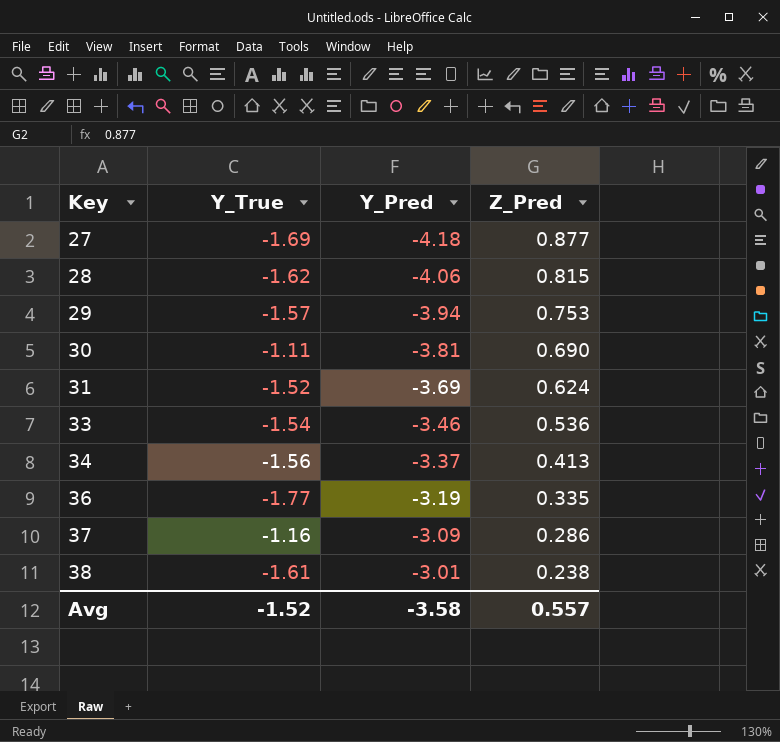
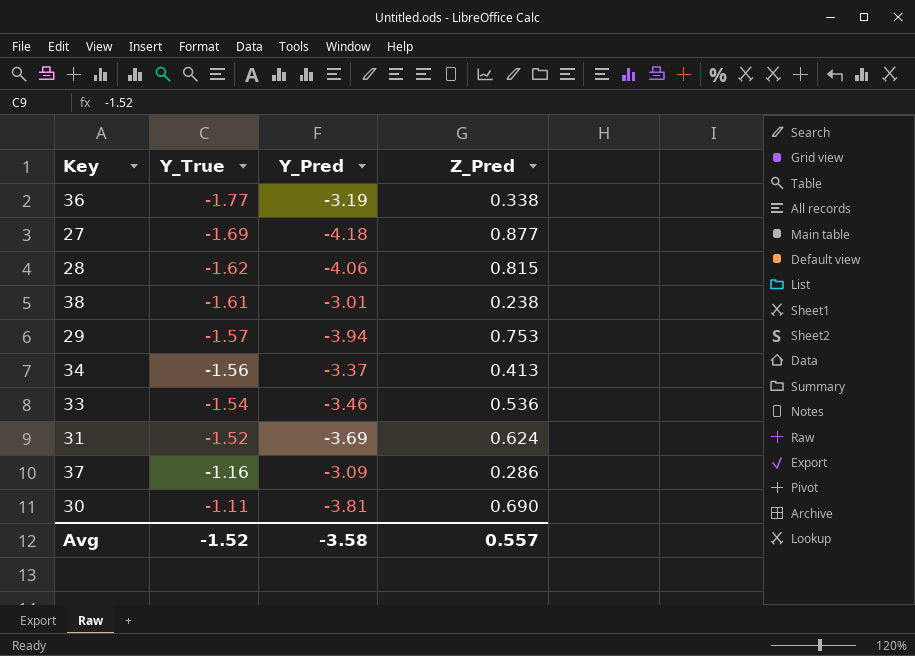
row order: Key ascending -> Y_True ascending
36 | Z_Pred: 0.335 -> 0.338

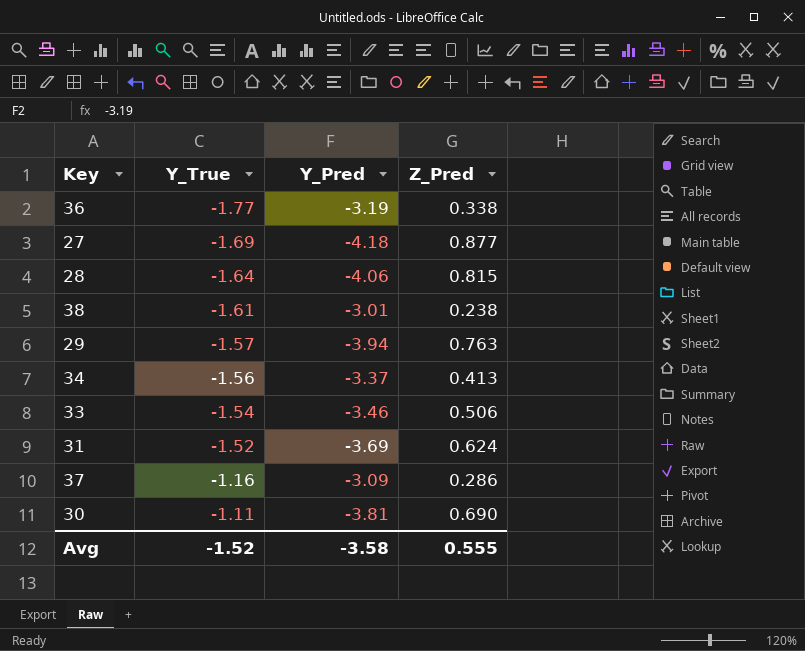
28 | Y_True: -1.62 -> -1.64
29 | Z_Pred: 0.753 -> 0.763
33 | Z_Pred: 0.536 -> 0.506
Avg | Z_Pred: 0.557 -> 0.555

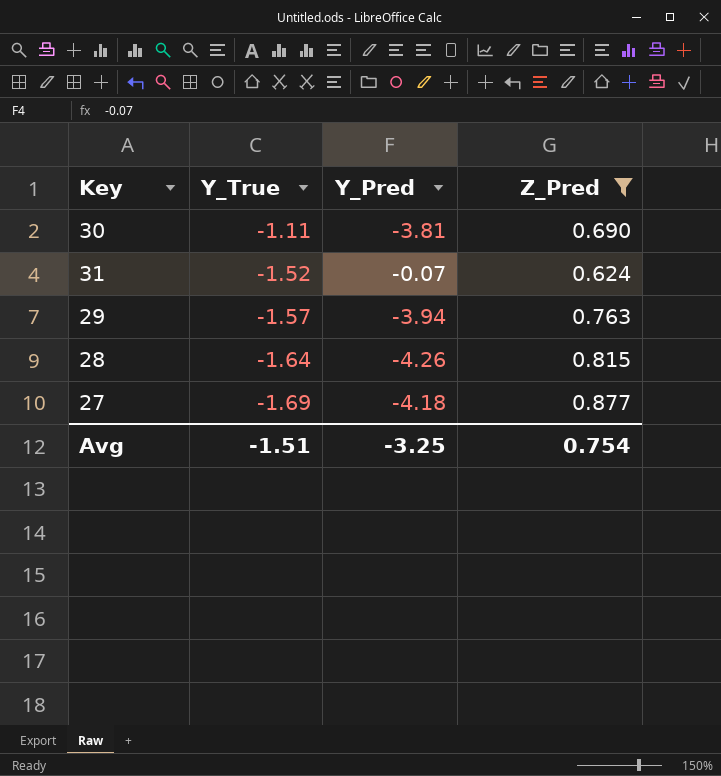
filter: none -> Z_Pred >= 0.624
row order: Y_True ascending -> Y_True descending
31 | Y_Pred: -3.69 -> -0.07
28 | Y_Pred: -4.06 -> -4.26
Avg | Y_True: -1.52 -> -1.51
Avg | Y_Pred: -3.58 -> -3.25
Avg | Z_Pred: 0.555 -> 0.754

